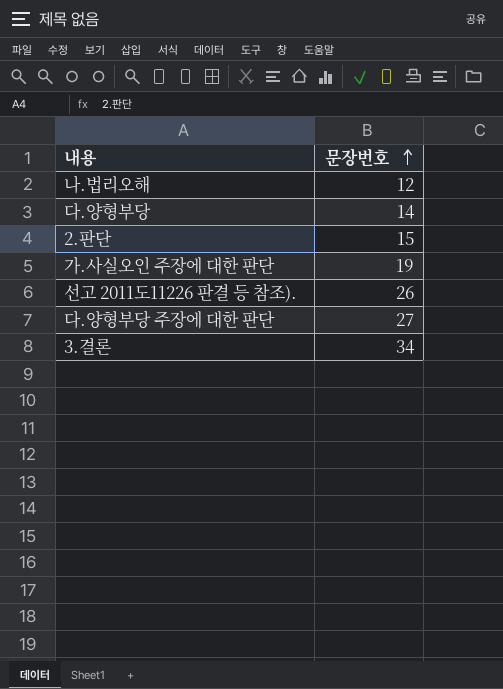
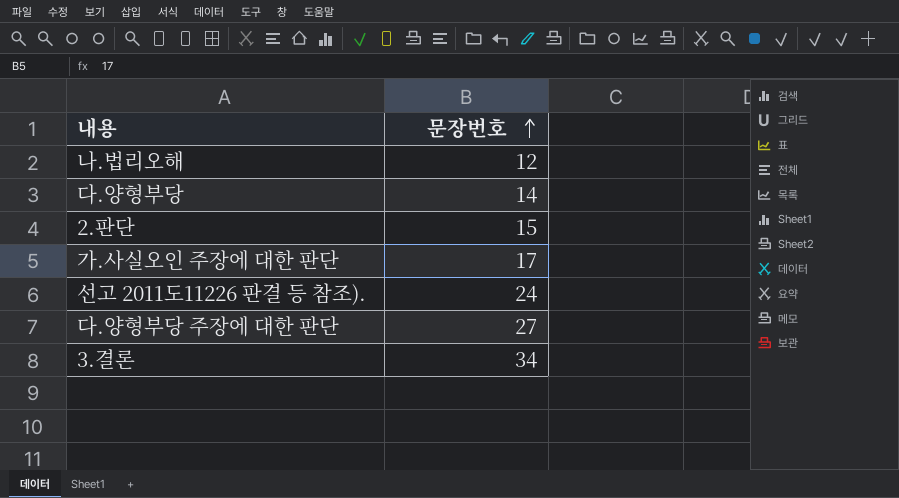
가.사실오인 주장에 대한 판단 | 문장번호: 19 -> 17
선고 2011도11226 판결 등 참조). | 문장번호: 26 -> 24

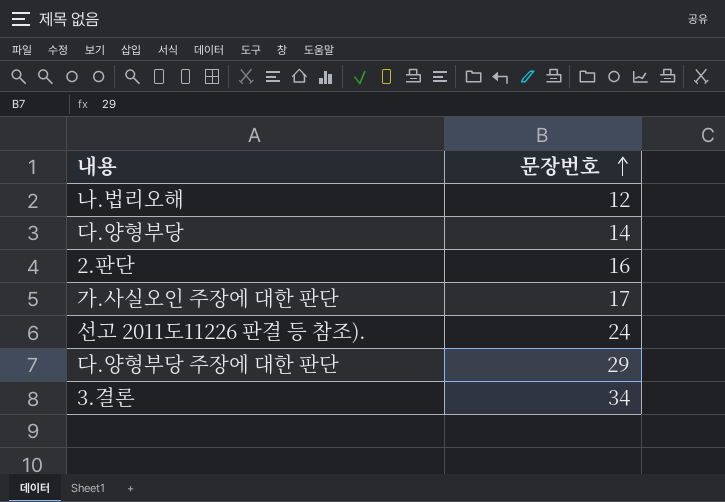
2.판단 | 문장번호: 15 -> 16
다.양형부당 주장에 대한 판단 | 문장번호: 27 -> 29

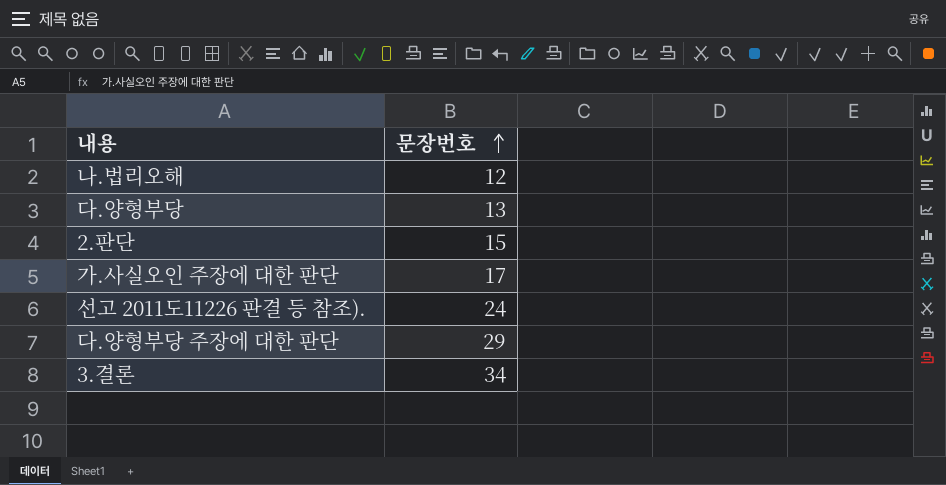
다.양형부당 | 문장번호: 14 -> 13
2.판단 | 문장번호: 16 -> 15

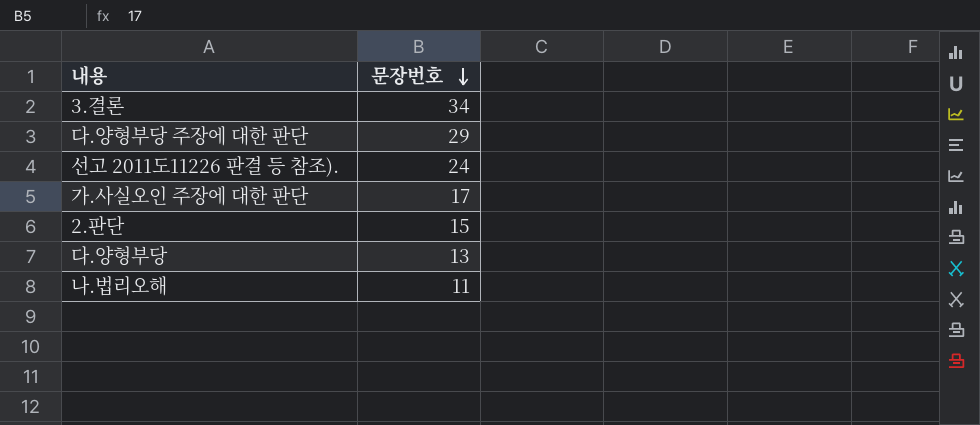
row order: 문장번호 ascending -> 문장번호 descending
나.법리오해 | 문장번호: 12 -> 11

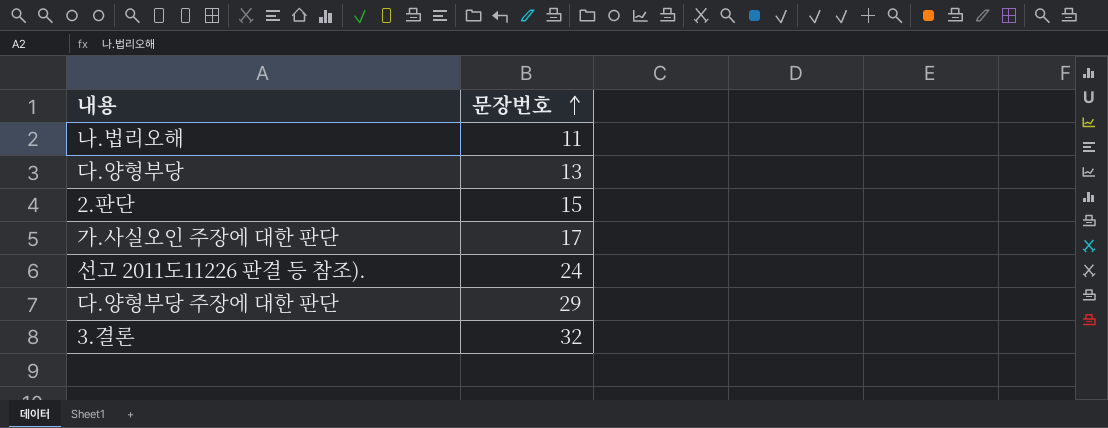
row order: 문장번호 descending -> 문장번호 ascending
3.결론 | 문장번호: 34 -> 32

